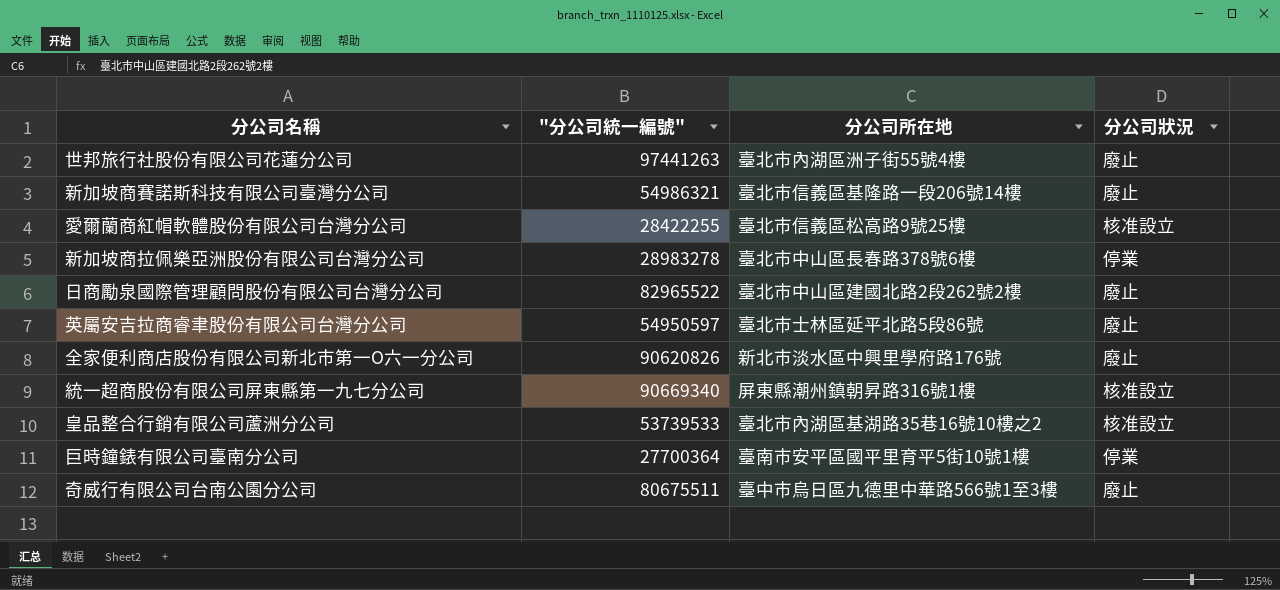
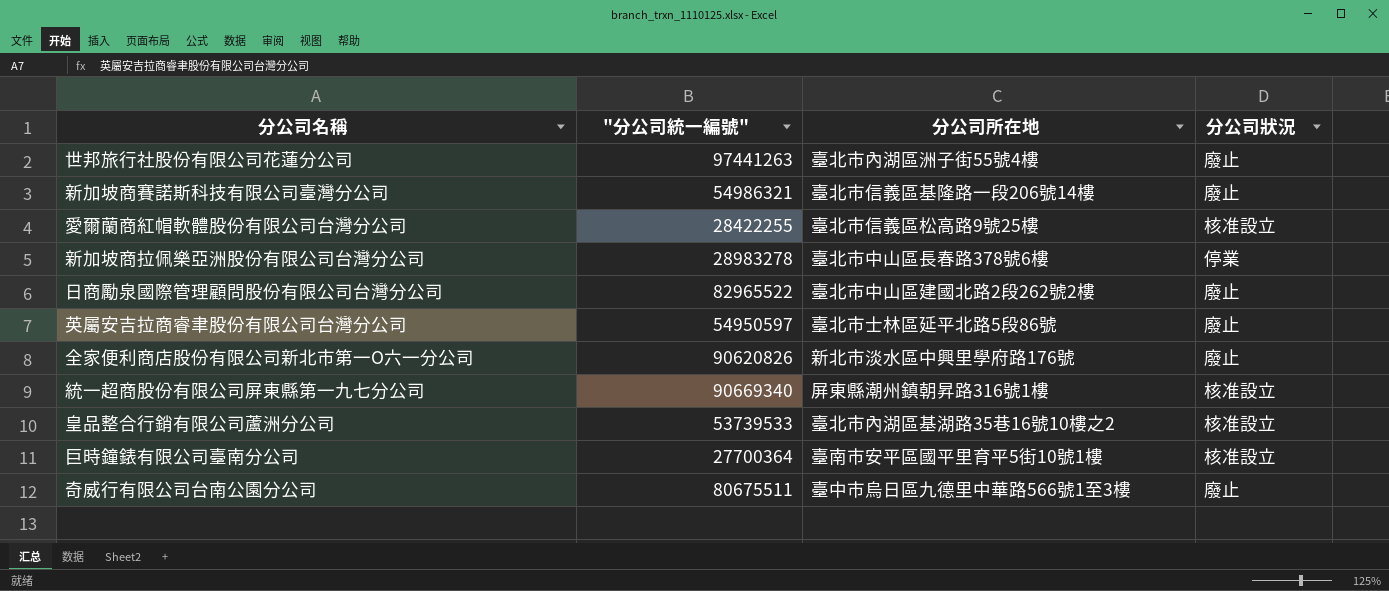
巨時鐘錶有限公司臺南分公司 | 分公司狀況: 停業 -> 核准設立

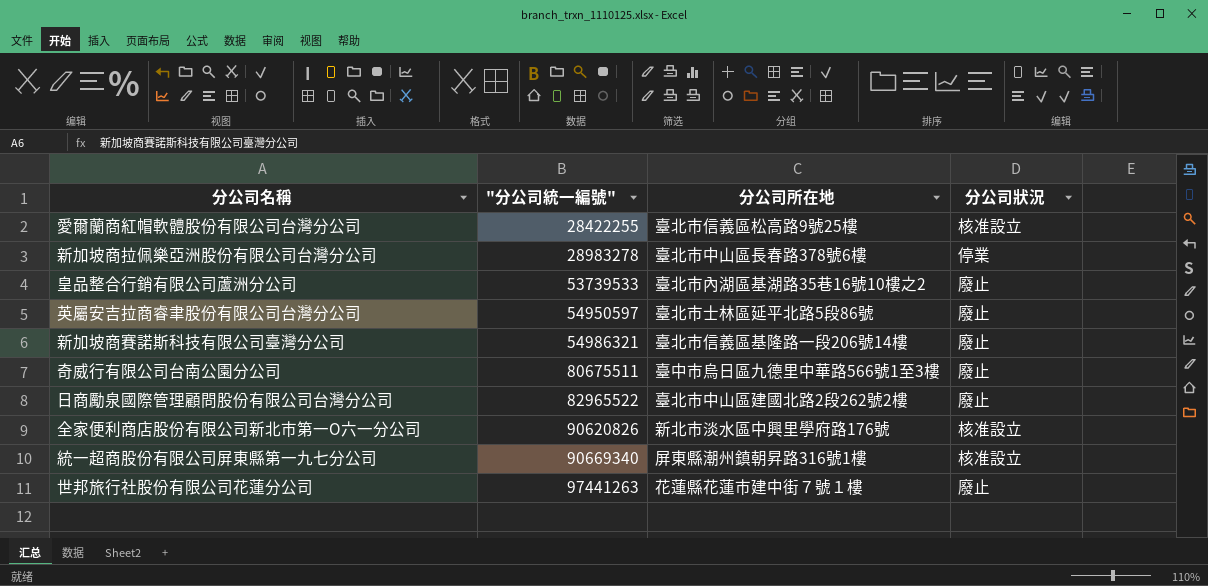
row order: none -> "分公司統一編號" ascending
row 巨時鐘錶有限公司臺南分公司: 27700364 | 臺南市安平區國平里育平5街10號1樓 | 核准設立 -> none
皇品整合行銷有限公司蘆洲分公司 | 分公司狀況: 核准設立 -> 廢止
全家便利商店股份有限公司新北市第一O六一分公司 | 分公司狀況: 廢止 -> 核准設立
世邦旅行社股份有限公司花蓮分公司 | 分公司所在地: 臺北市內湖區洲子街55號4樓 -> 花蓮縣花蓮市建中街７號１樓

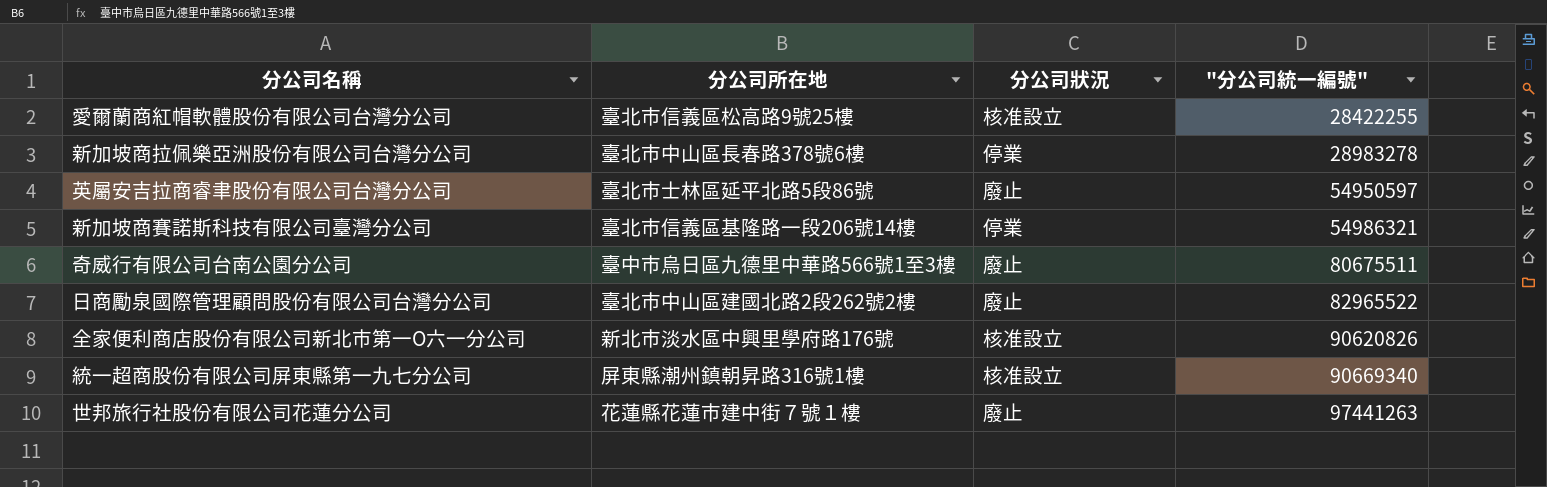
column "分公司統一編號" | position: 2 -> 4
row 皇品整合行銷有限公司蘆洲分公司: 53739533 | 臺北市內湖區基湖路35巷16號10樓之2 | 廢止 -> none
新加坡商賽諾斯科技有限公司臺灣分公司 | 分公司狀況: 廢止 -> 停業

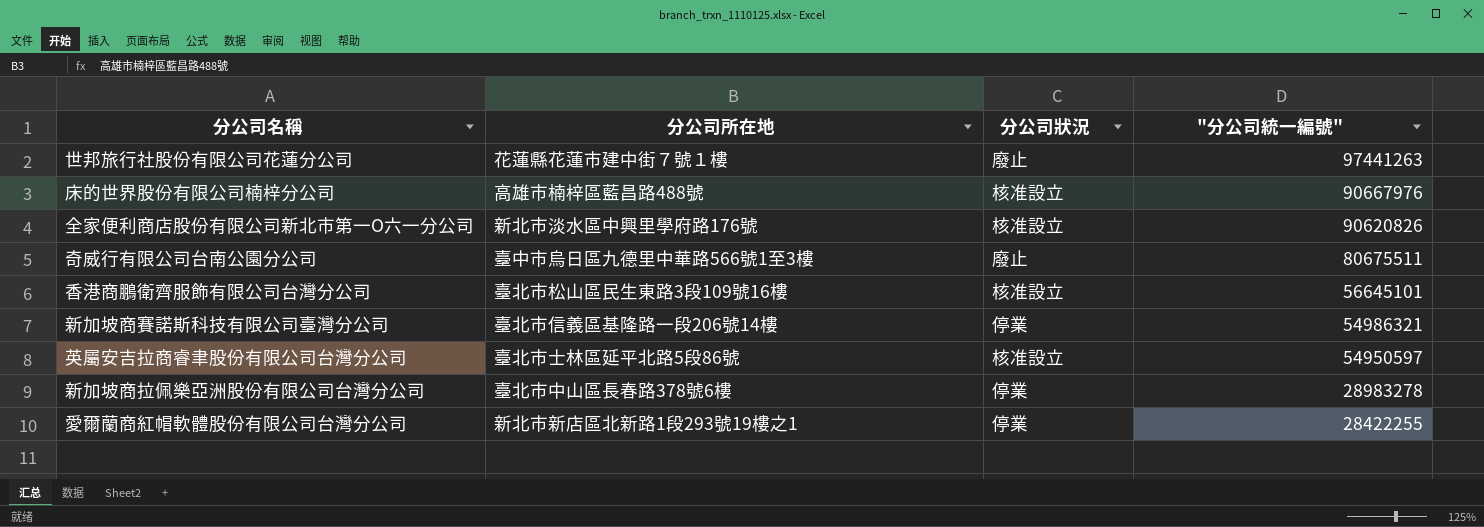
row order: "分公司統一編號" ascending -> "分公司統一編號" descending
row 日商勵泉國際管理顧問股份有限公司台灣分公司: 臺北市中山區建國北路2段262號2樓 | 廢止 | 82965522 -> none
row 統一超商股份有限公司屏東縣第一九七分公司: 屏東縣潮州鎮朝昇路316號1樓 | 核准設立 | 90669340 -> none
row 床的世界股份有限公司楠梓分公司: none -> 高雄市楠梓區藍昌路488號 | 核准設立 | 90667976
row 香港商鵬衛齊服飾有限公司台灣分公司: none -> 臺北市松山區民生東路3段109號16樓 | 核准設立 | 56645101
英屬安吉拉商睿聿股份有限公司台灣分公司 | 分公司狀況: 廢止 -> 核准設立
愛爾蘭商紅帽軟體股份有限公司台灣分公司 | 分公司所在地: 臺北市信義區松高路9號25樓 -> 新北市新店區北新路1段293號19樓之1
愛爾蘭商紅帽軟體股份有限公司台灣分公司 | 分公司狀況: 核准設立 -> 停業

